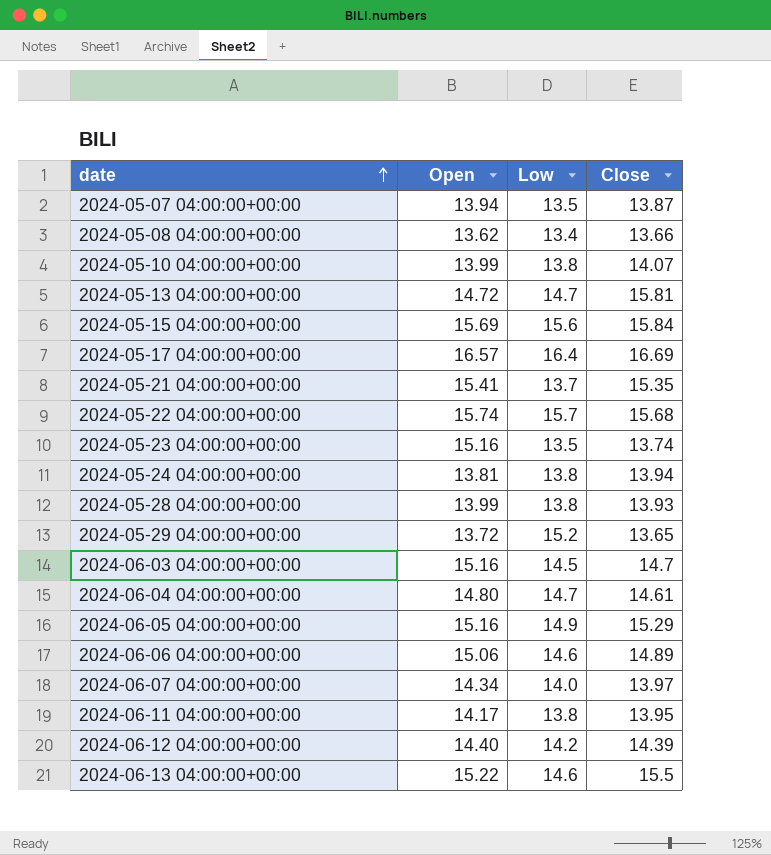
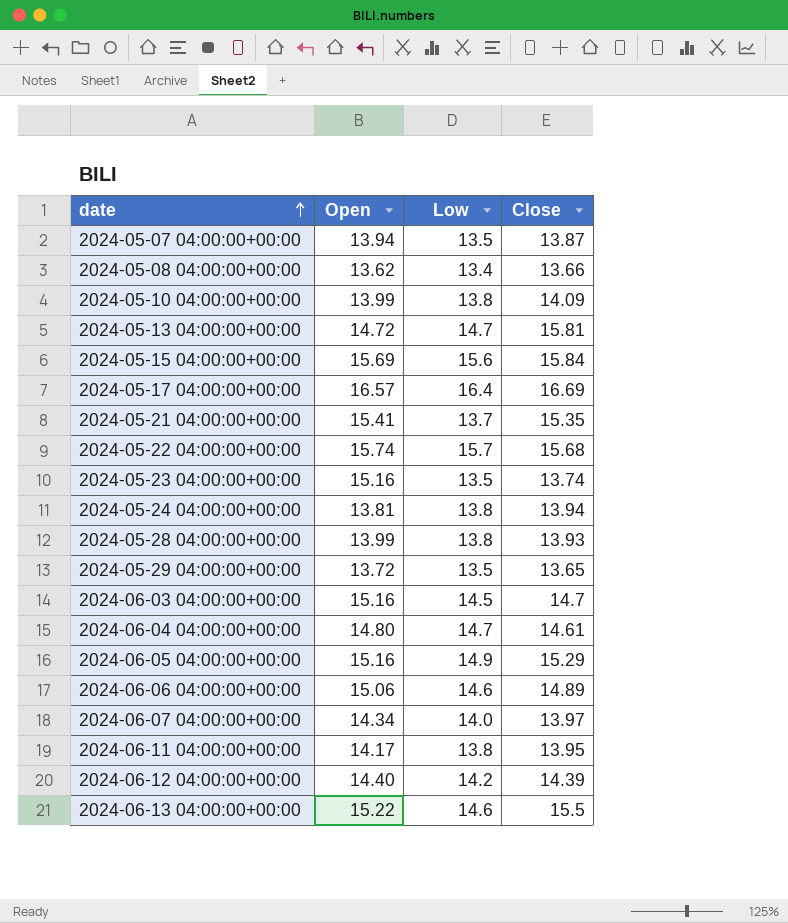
2024-05-10 04:00:00+00:00 | Close: 14.07 -> 14.09
2024-05-29 04:00:00+00:00 | Low: 15.2 -> 13.5

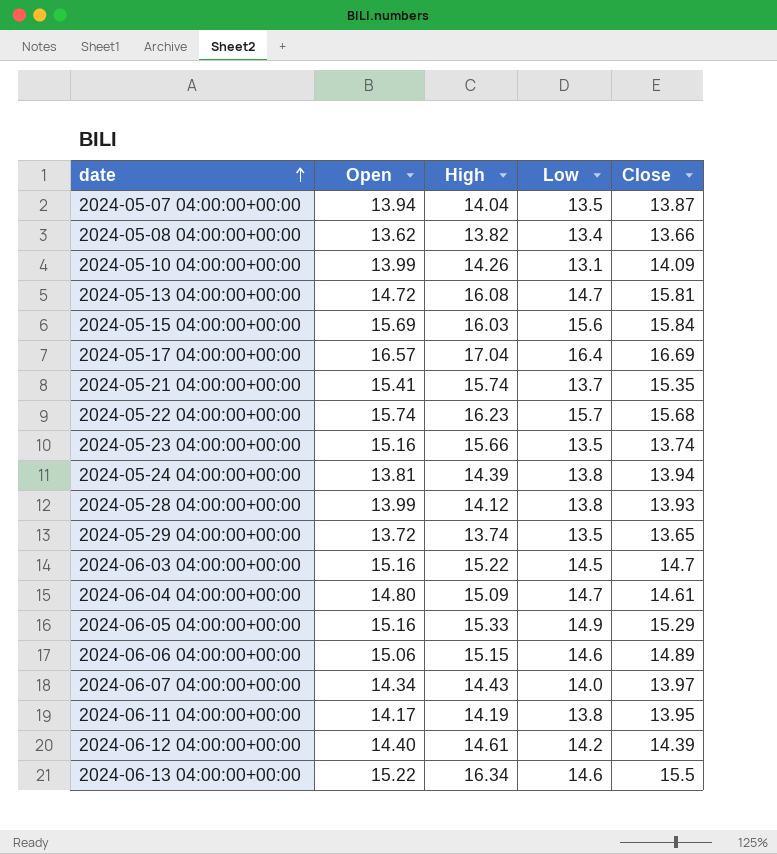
column High | position: none -> 3
2024-05-10 04:00:00+00:00 | Low: 13.8 -> 13.1

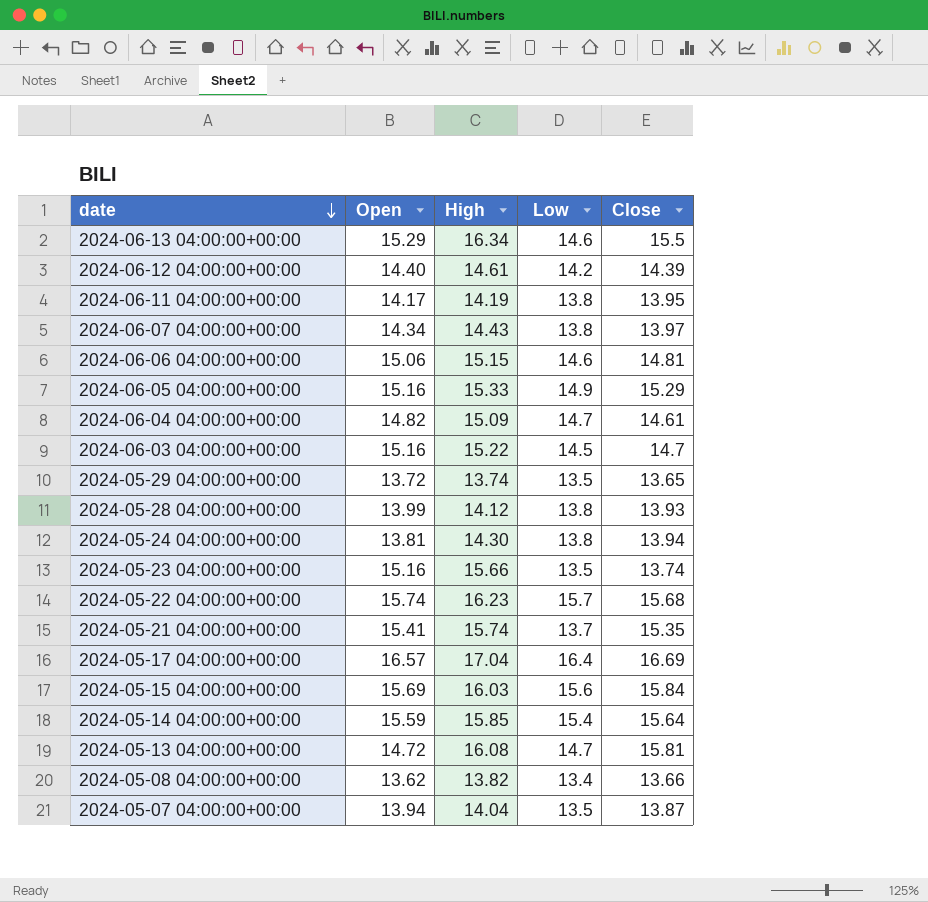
row order: date ascending -> date descending
row 2024-05-10 04:00:00+00:00: 13.99 | 14.26 | 13.1 | 14.09 -> none
2024-06-13 04:00:00+00:00 | Open: 15.22 -> 15.29
2024-06-07 04:00:00+00:00 | Low: 14.0 -> 13.8
2024-06-06 04:00:00+00:00 | Close: 14.89 -> 14.81
2024-06-04 04:00:00+00:00 | Open: 14.80 -> 14.82
2024-05-24 04:00:00+00:00 | High: 14.39 -> 14.30
row 2024-05-14 04:00:00+00:00: none -> 15.59 | 15.85 | 15.4 | 15.64

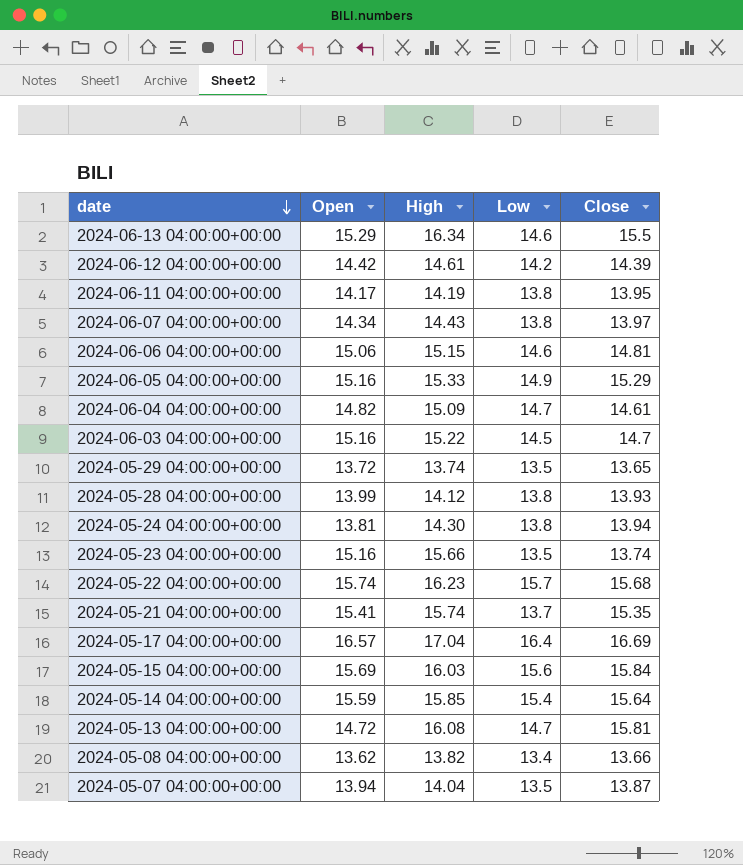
2024-06-12 04:00:00+00:00 | Open: 14.40 -> 14.42

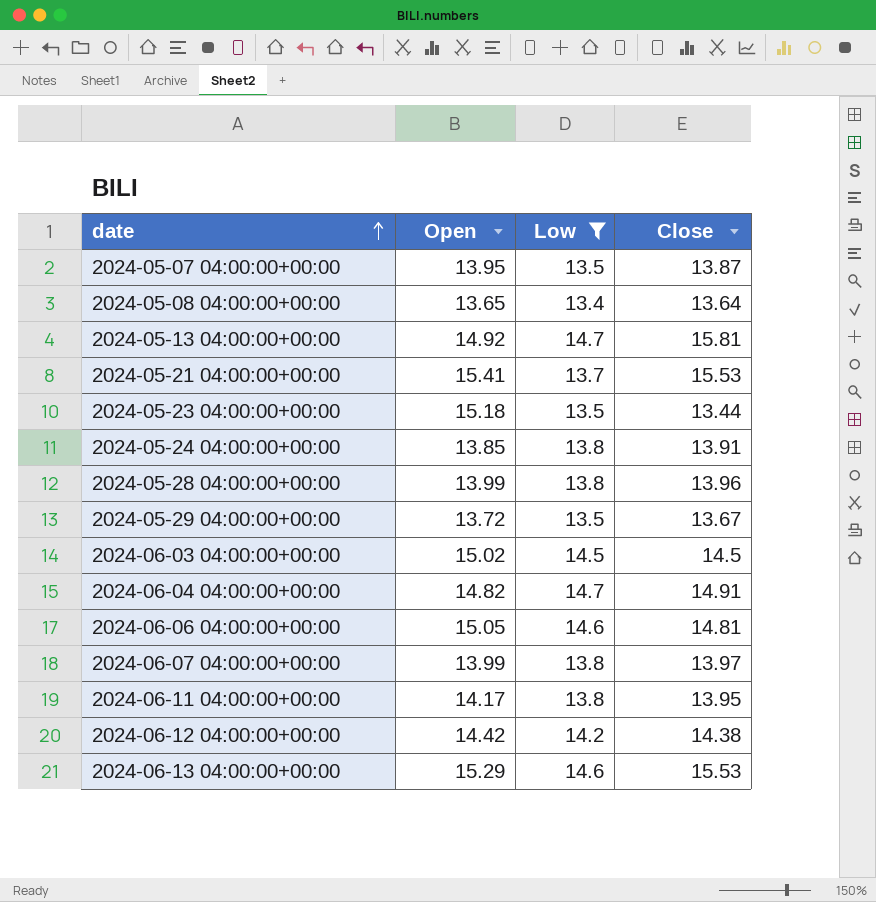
filter: none -> Low <= 14.7
row order: date descending -> date ascending
column High | position: 3 -> none
2024-05-07 04:00:00+00:00 | Open: 13.94 -> 13.95
2024-05-08 04:00:00+00:00 | Open: 13.62 -> 13.65
2024-05-08 04:00:00+00:00 | Close: 13.66 -> 13.64
2024-05-13 04:00:00+00:00 | Open: 14.72 -> 14.92
2024-05-21 04:00:00+00:00 | Close: 15.35 -> 15.53
2024-05-23 04:00:00+00:00 | Open: 15.16 -> 15.18
2024-05-23 04:00:00+00:00 | Close: 13.74 -> 13.44
2024-05-24 04:00:00+00:00 | Open: 13.81 -> 13.85
2024-05-24 04:00:00+00:00 | Close: 13.94 -> 13.91
2024-05-28 04:00:00+00:00 | Close: 13.93 -> 13.96
2024-05-29 04:00:00+00:00 | Close: 13.65 -> 13.67
2024-06-03 04:00:00+00:00 | Open: 15.16 -> 15.02
2024-06-03 04:00:00+00:00 | Close: 14.7 -> 14.5
2024-06-04 04:00:00+00:00 | Close: 14.61 -> 14.91
2024-06-06 04:00:00+00:00 | Open: 15.06 -> 15.05
2024-06-07 04:00:00+00:00 | Open: 14.34 -> 13.99
2024-06-12 04:00:00+00:00 | Close: 14.39 -> 14.38
2024-06-13 04:00:00+00:00 | Close: 15.5 -> 15.53

